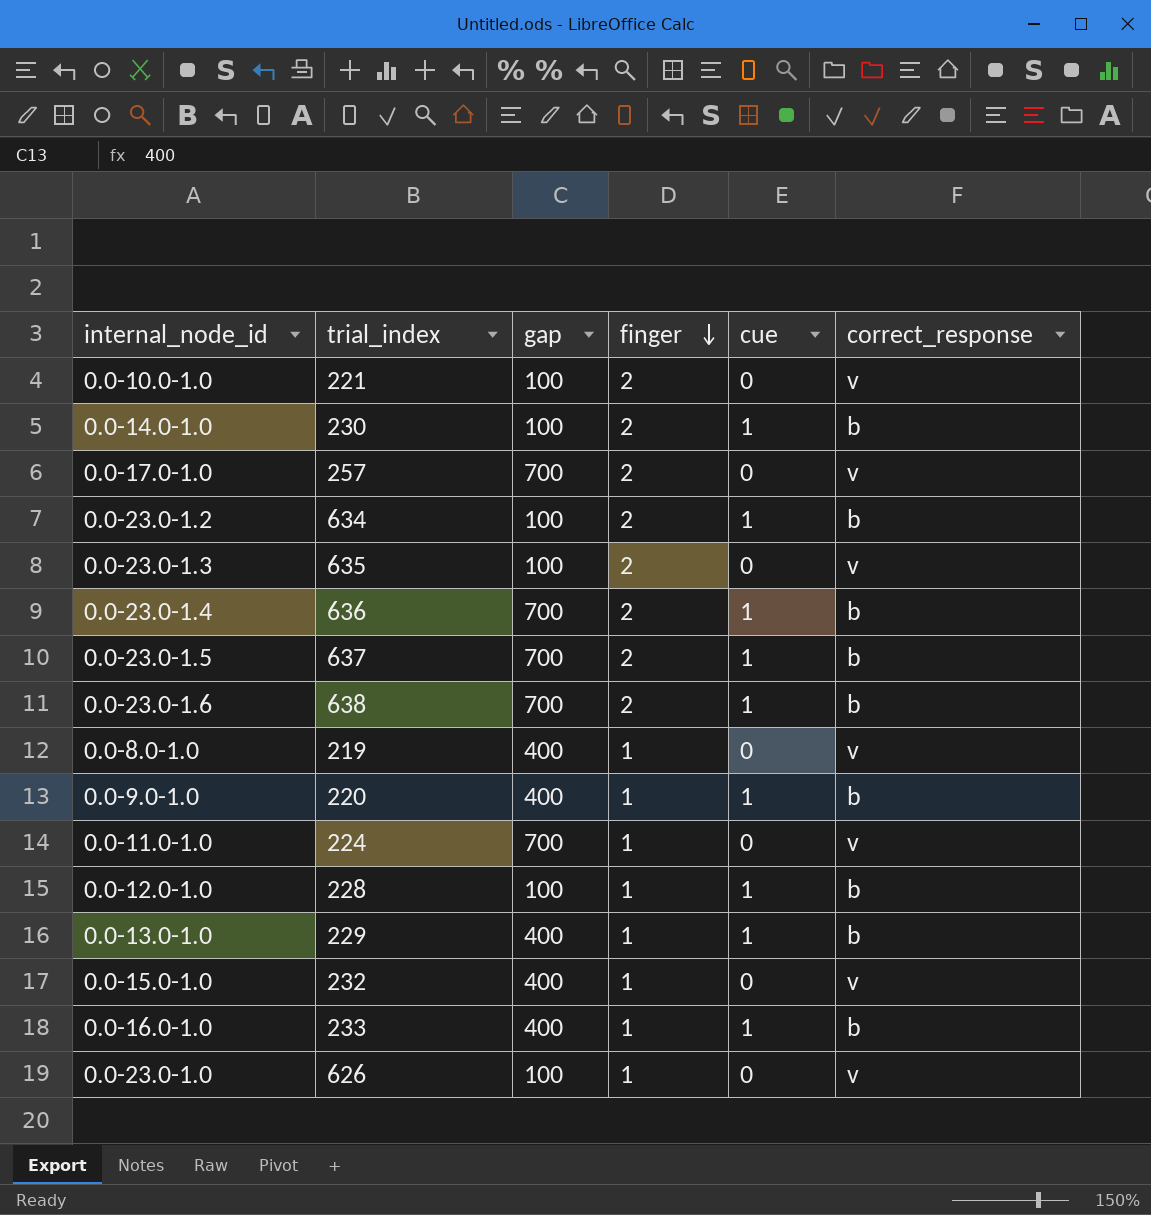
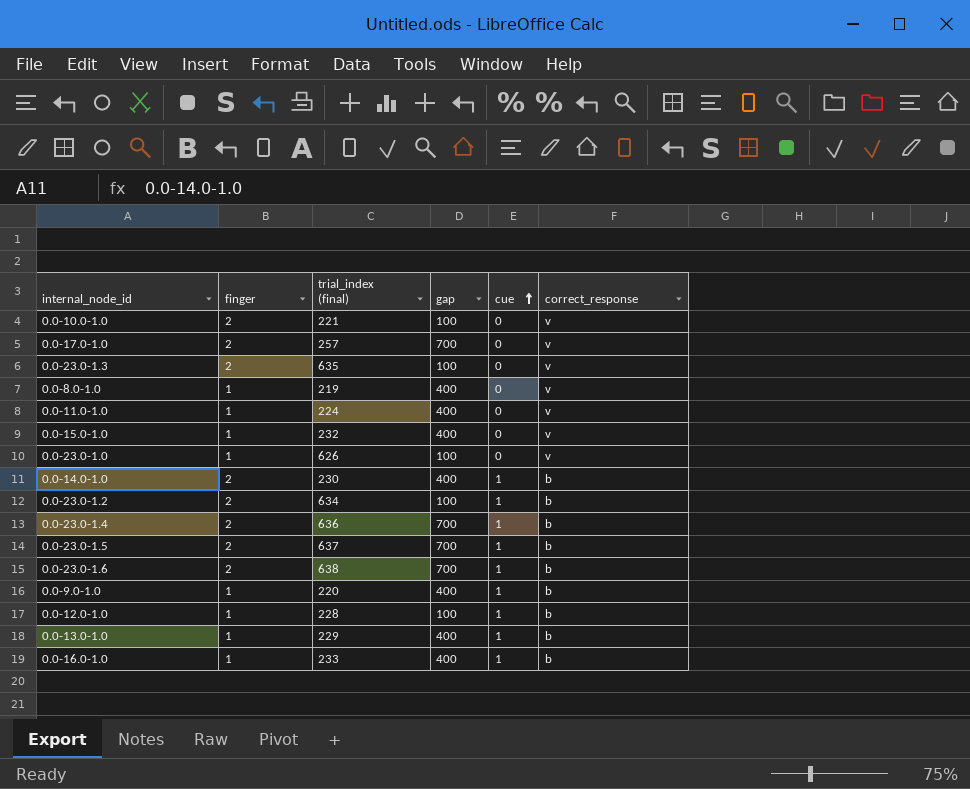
row order: finger descending -> cue ascending
column finger | position: 4 -> 2
column name: trial_index -> trial_index (final)
0.0-11.0-1.0 | gap: 700 -> 400
0.0-14.0-1.0 | gap: 100 -> 400

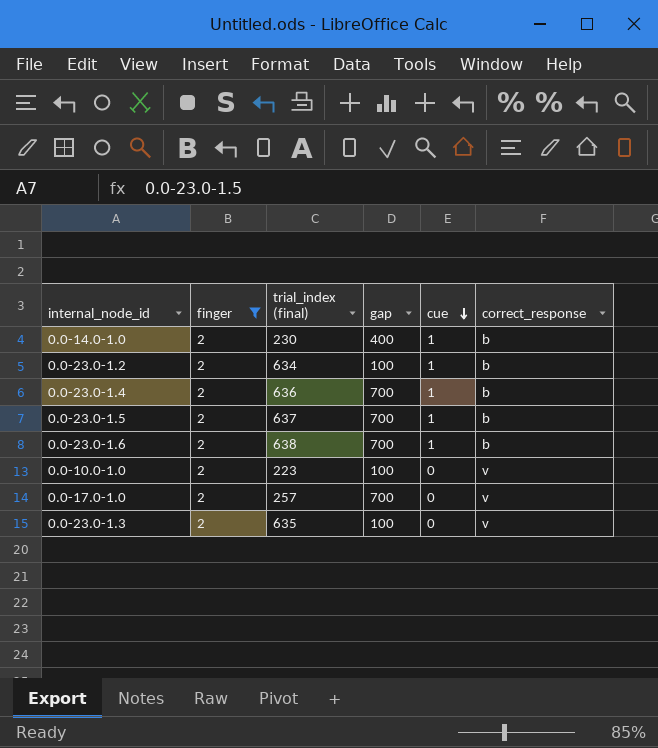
filter: none -> finger = 2
row order: cue ascending -> cue descending
0.0-10.0-1.0 | trial_index (final): 221 -> 223

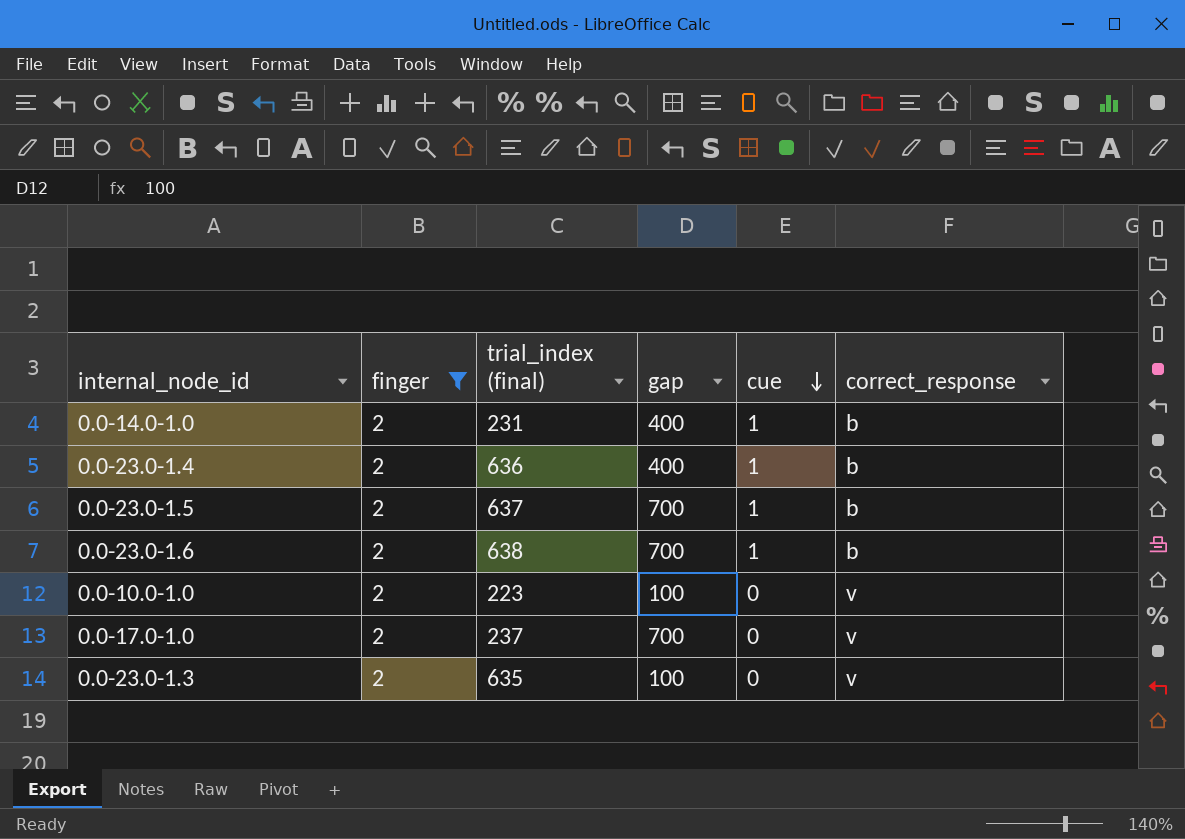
row 0.0-23.0-1.2: 2 | 634 | 100 | 1 | b -> none
0.0-14.0-1.0 | trial_index (final): 230 -> 231
0.0-23.0-1.4 | gap: 700 -> 400
0.0-17.0-1.0 | trial_index (final): 257 -> 237

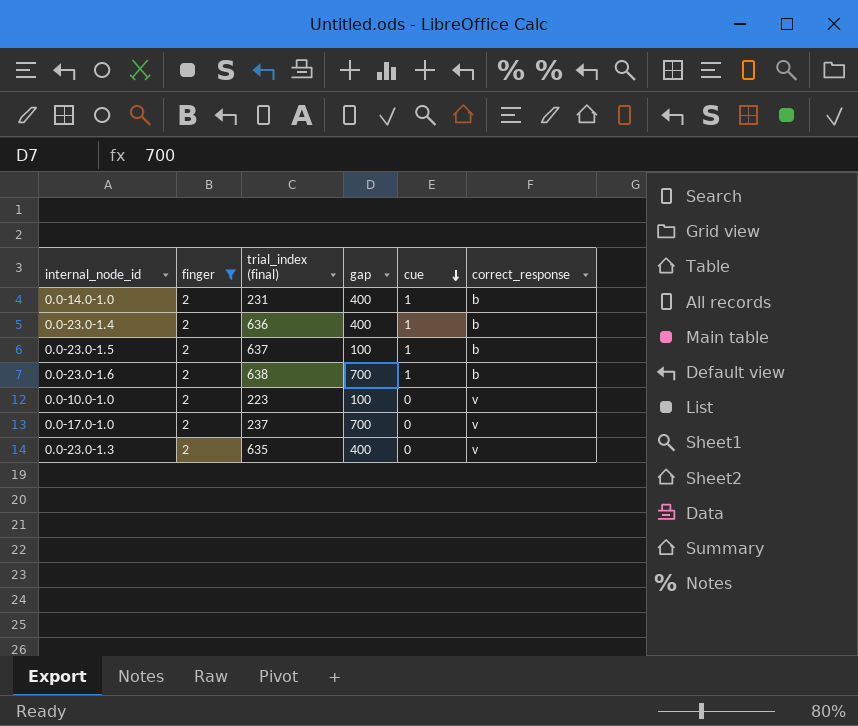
0.0-23.0-1.5 | gap: 700 -> 100
0.0-23.0-1.3 | gap: 100 -> 400

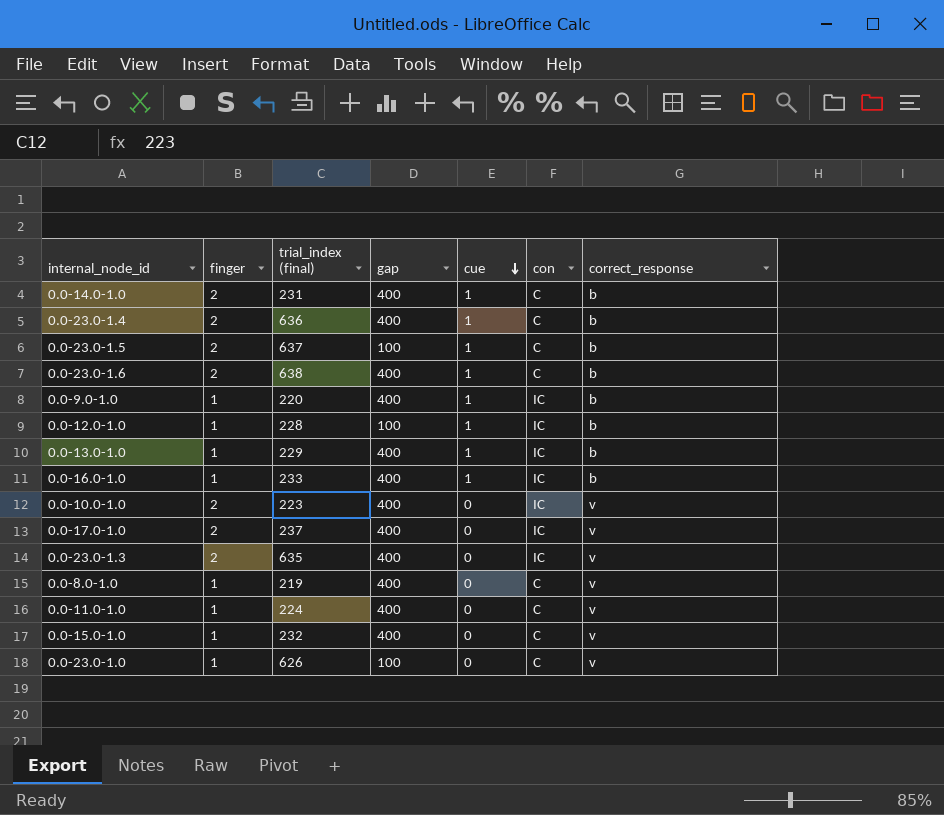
filter: finger = 2 -> none
column con | position: none -> 6
0.0-23.0-1.6 | gap: 700 -> 400
0.0-10.0-1.0 | gap: 100 -> 400
0.0-17.0-1.0 | gap: 700 -> 400

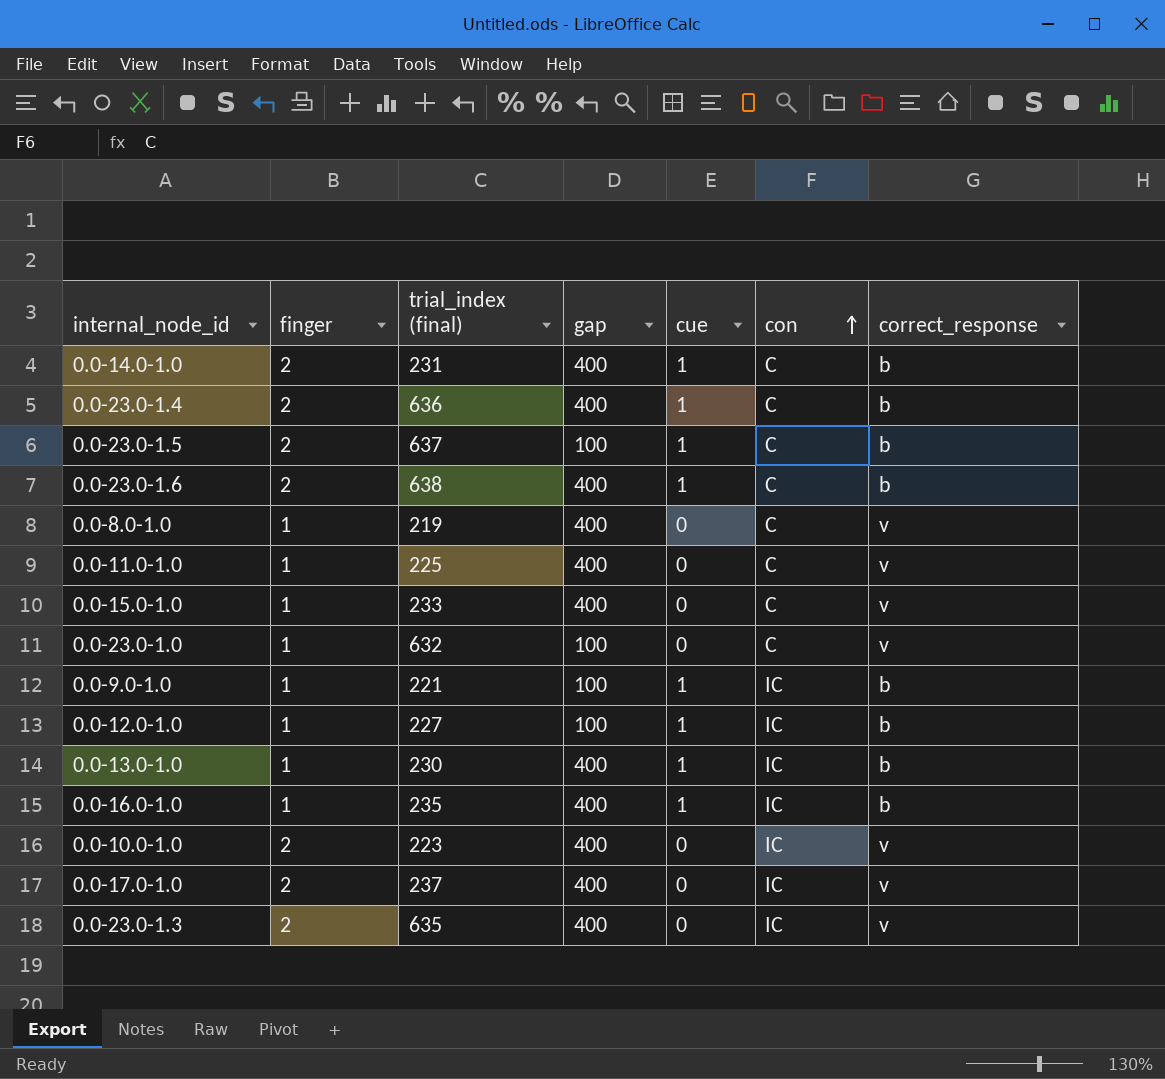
row order: cue descending -> con ascending
0.0-11.0-1.0 | trial_index (final): 224 -> 225
0.0-15.0-1.0 | trial_index (final): 232 -> 233
0.0-23.0-1.0 | trial_index (final): 626 -> 632
0.0-9.0-1.0 | trial_index (final): 220 -> 221
0.0-9.0-1.0 | gap: 400 -> 100
0.0-12.0-1.0 | trial_index (final): 228 -> 227
0.0-13.0-1.0 | trial_index (final): 229 -> 230
0.0-16.0-1.0 | trial_index (final): 233 -> 235

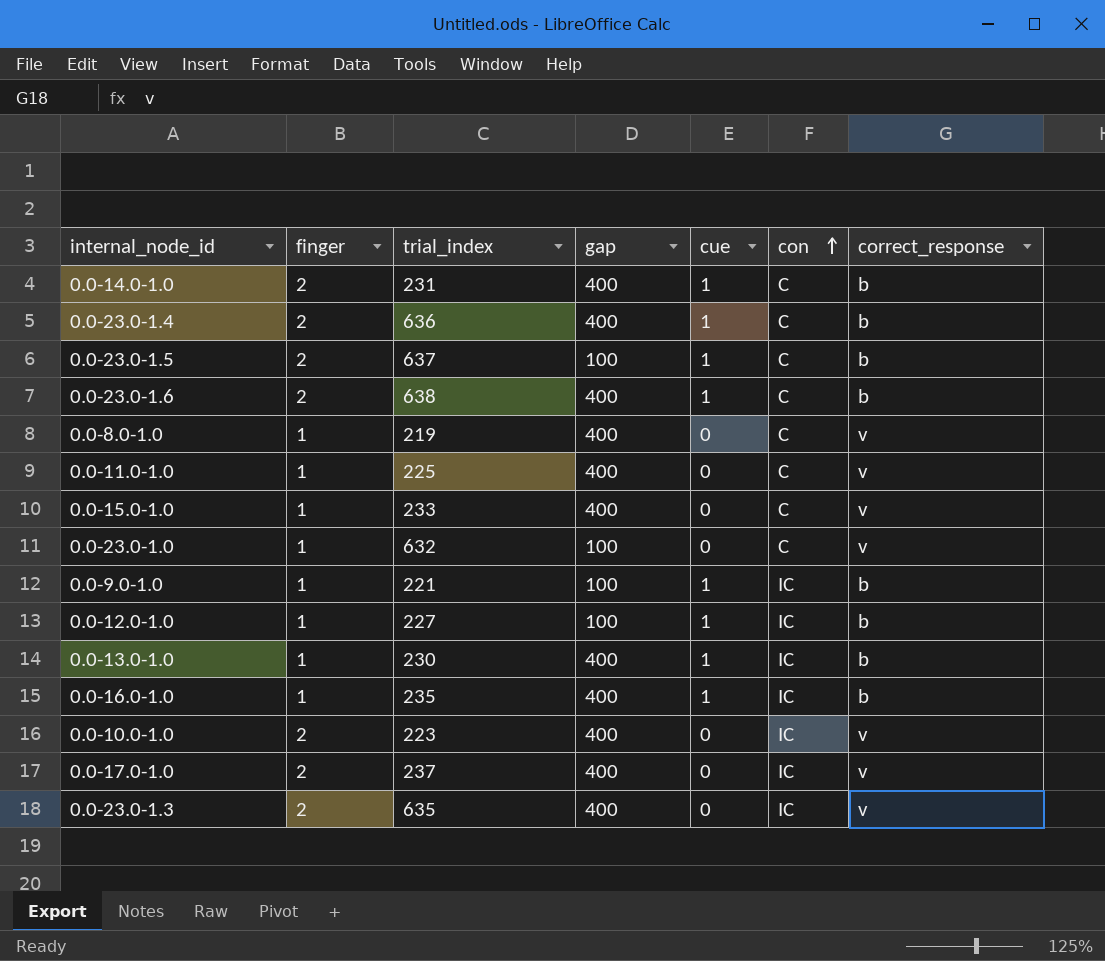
column name: trial_index (final) -> trial_index

